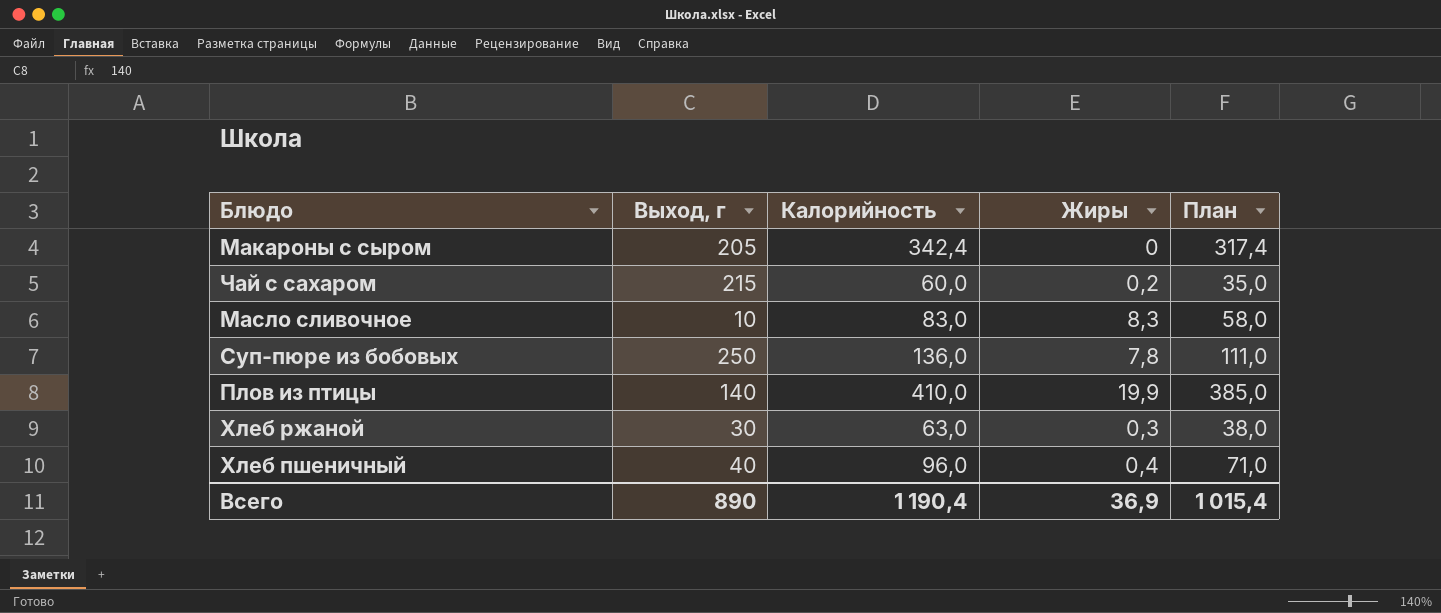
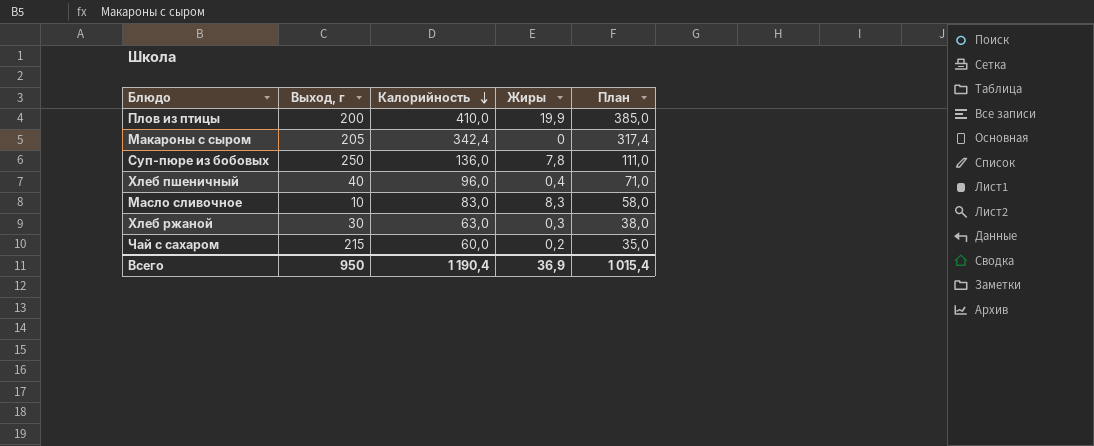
row order: none -> Калорийность descending
Плов из птицы | Выход, г: 140 -> 200
Всего | Выход, г: 890 -> 950

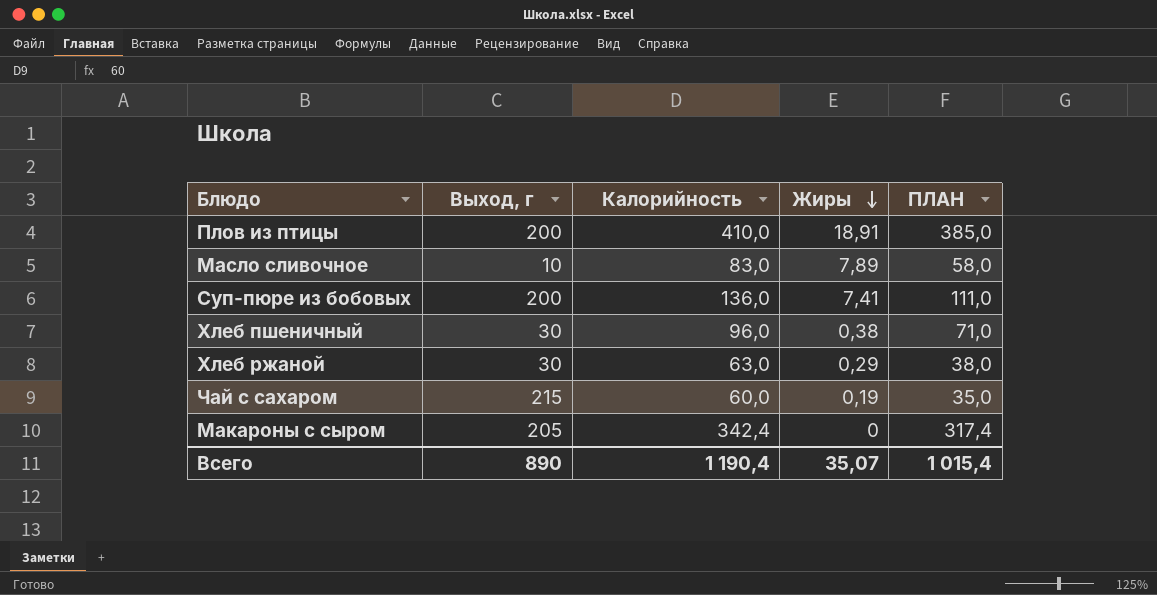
row order: Калорийность descending -> Жиры descending
column name: План -> ПЛАН
Плов из птицы | Жиры: 19,9 -> 18,91
Масло сливочное | Жиры: 8,3 -> 7,89
Суп-пюре из бобовых | Выход, г: 250 -> 200
Суп-пюре из бобовых | Жиры: 7,8 -> 7,41
Хлеб пшеничный | Выход, г: 40 -> 30
Хлеб пшеничный | Жиры: 0,4 -> 0,38
Хлеб ржаной | Жиры: 0,3 -> 0,29
Чай с сахаром | Жиры: 0,2 -> 0,19
Всего | Выход, г: 950 -> 890
Всего | Жиры: 36,9 -> 35,07

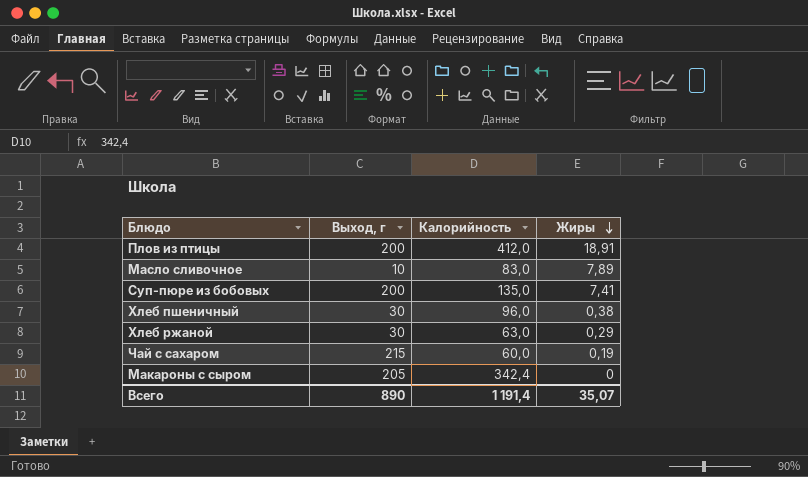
column ПЛАН | formula: [Калорийность] - 25 -> none
Плов из птицы | Калорийность: 410,0 -> 412,0
Суп-пюре из бобовых | Калорийность: 136,0 -> 135,0
Всего | Калорийность: 1 190,4 -> 1 191,4

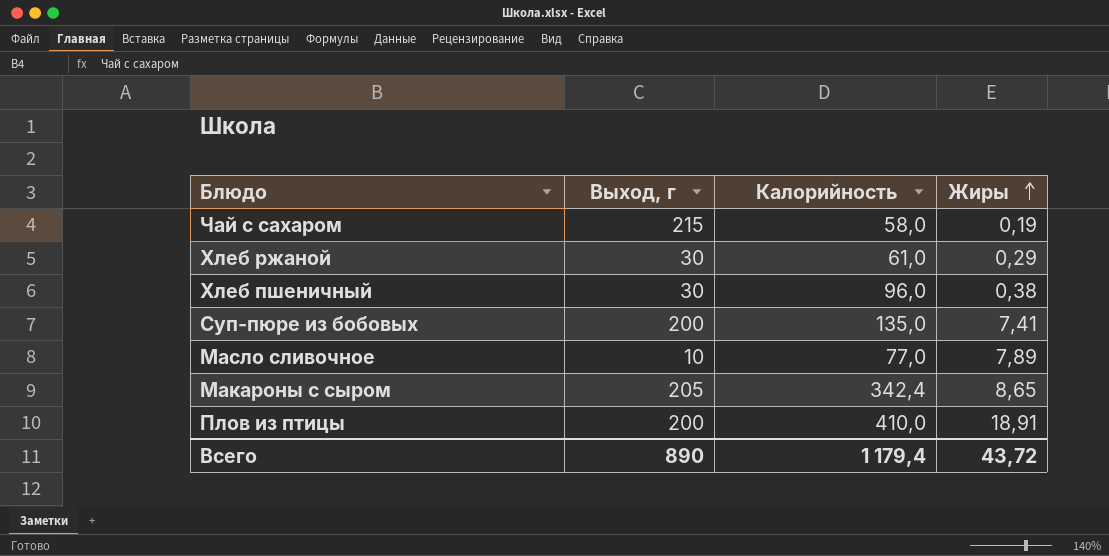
row order: Жиры descending -> Жиры ascending
Чай с сахаром | Калорийность: 60,0 -> 58,0
Хлеб ржаной | Калорийность: 63,0 -> 61,0
Масло сливочное | Калорийность: 83,0 -> 77,0
Макароны с сыром | Жиры: 0 -> 8,65
Плов из птицы | Калорийность: 412,0 -> 410,0
Всего | Калорийность: 1 191,4 -> 1 179,4
Всего | Жиры: 35,07 -> 43,72

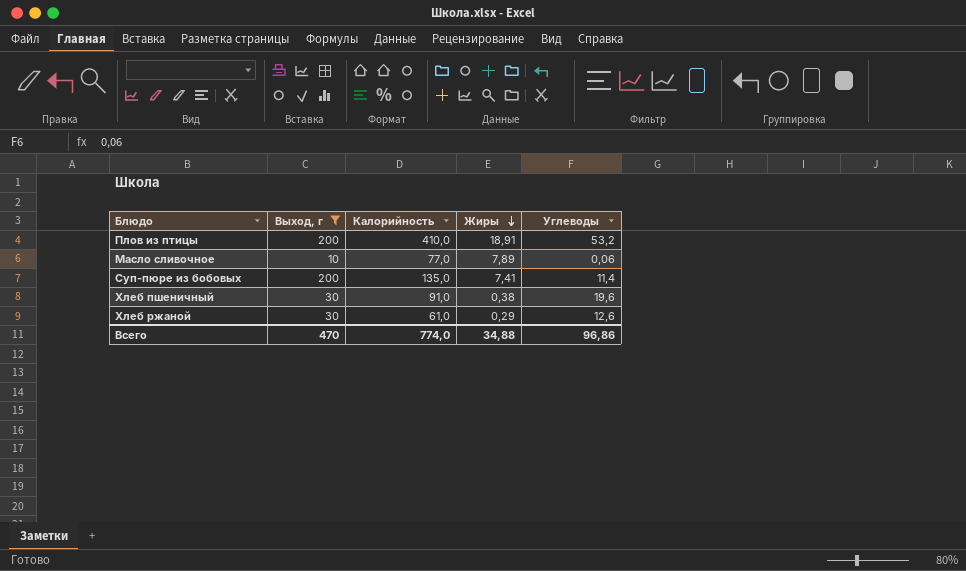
filter: none -> Выход, г <= 200
row order: Жиры ascending -> Жиры descending
column Углеводы | position: none -> 5
Хлеб пшеничный | Калорийность: 96,0 -> 91,0
Всего | Выход, г: 890 -> 470
Всего | Калорийность: 1 179,4 -> 774,0
Всего | Жиры: 43,72 -> 34,88

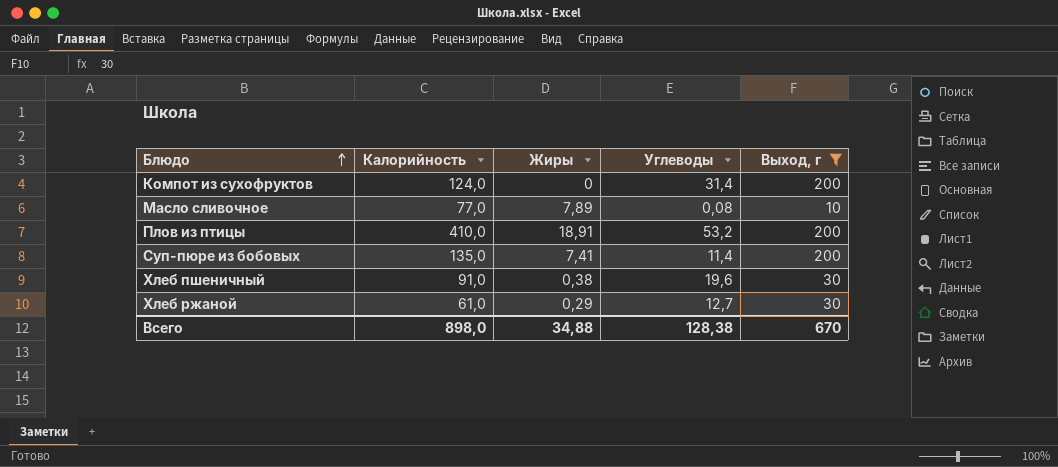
row order: Жиры descending -> Блюдо ascending
column Выход, г | position: 2 -> 5
row Компот из сухофруктов: none -> 124,0 | 0 | 31,4 | 200
Масло сливочное | Углеводы: 0,06 -> 0,08
Хлеб ржаной | Углеводы: 12,6 -> 12,7
Всего | Калорийность: 774,0 -> 898,0
Всего | Углеводы: 96,86 -> 128,38
Всего | Выход, г: 470 -> 670

